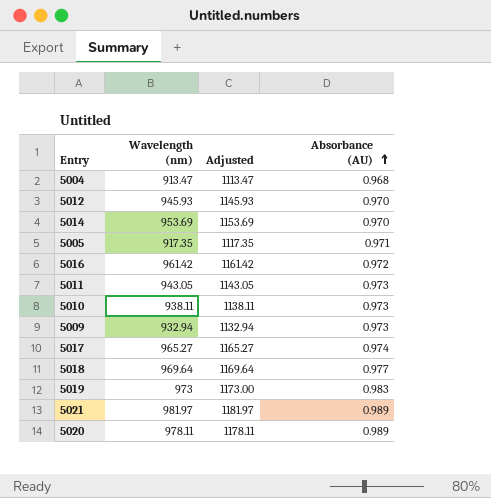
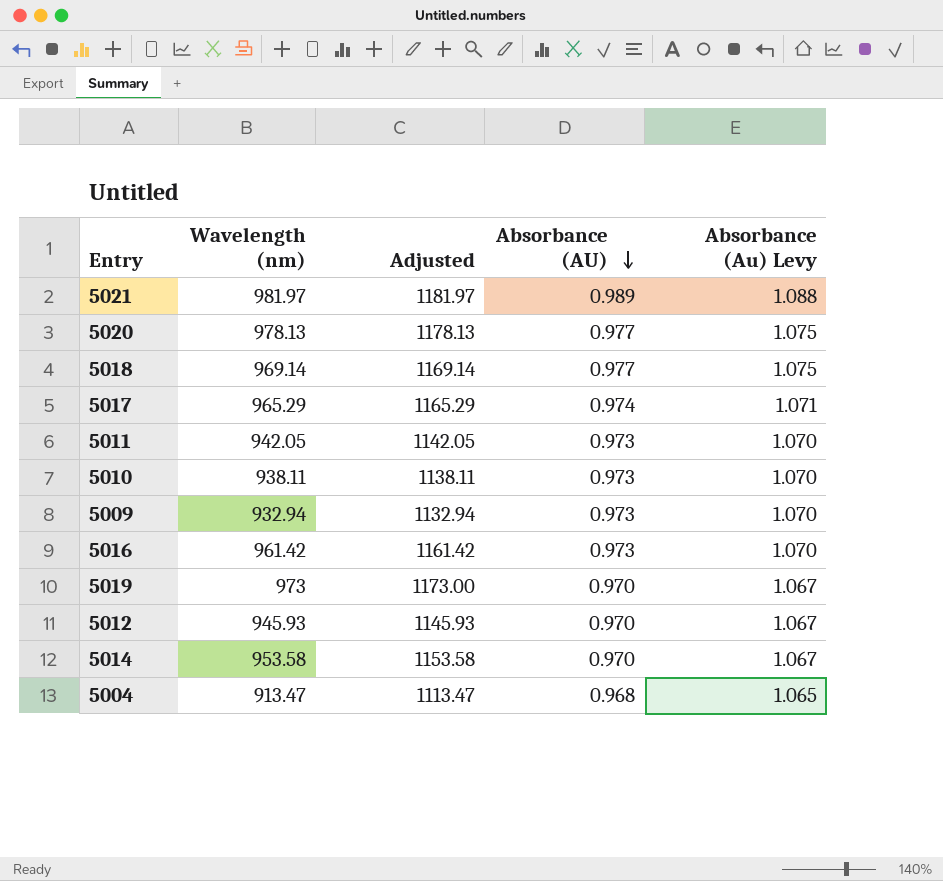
row order: Absorbance (AU) ascending -> Absorbance (AU) descending
column Absorbance (Au) Levy | formula: none -> [Absorbance (AU)] * 1.1
row 5005: 917.35 | 1117.35 | 0.971 -> none
5020 | Wavelength (nm): 978.11 -> 978.13
5020 | Adjusted: 1178.11 -> 1178.13
5020 | Absorbance (AU): 0.989 -> 0.977
5018 | Wavelength (nm): 969.64 -> 969.14
5018 | Adjusted: 1169.64 -> 1169.14
5017 | Wavelength (nm): 965.27 -> 965.29
5017 | Adjusted: 1165.27 -> 1165.29
5011 | Wavelength (nm): 943.05 -> 942.05
5011 | Adjusted: 1143.05 -> 1142.05
5016 | Absorbance (AU): 0.972 -> 0.973
5019 | Absorbance (AU): 0.983 -> 0.970
5014 | Wavelength (nm): 953.69 -> 953.58
5014 | Adjusted: 1153.69 -> 1153.58

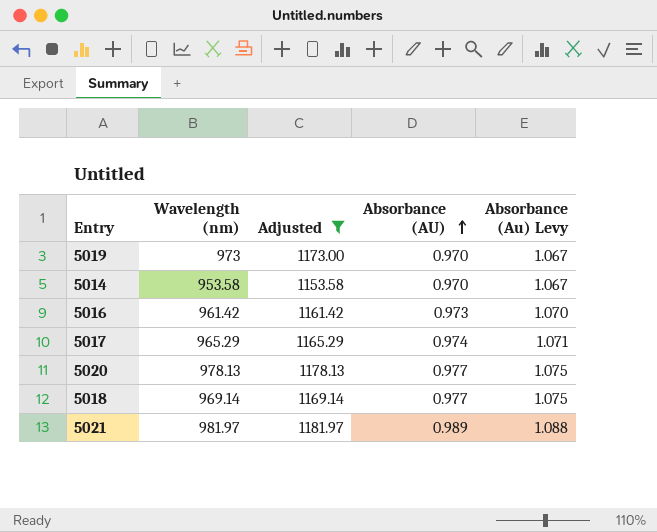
filter: none -> Adjusted >= 1153.58
row order: Absorbance (AU) descending -> Absorbance (AU) ascending

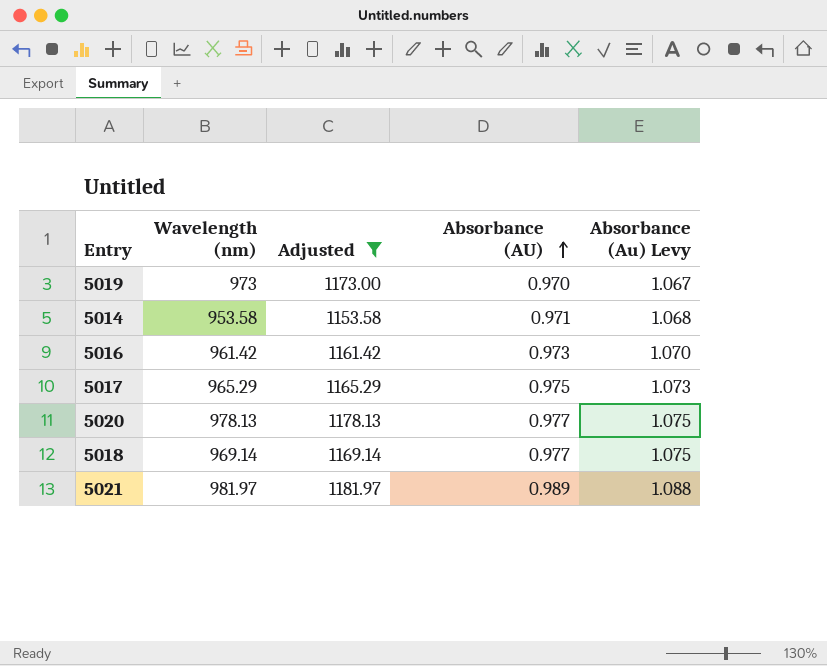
5014 | Absorbance (AU): 0.970 -> 0.971
5014 | Absorbance (Au) Levy: 1.067 -> 1.068
5017 | Absorbance (AU): 0.974 -> 0.975
5017 | Absorbance (Au) Levy: 1.071 -> 1.073

